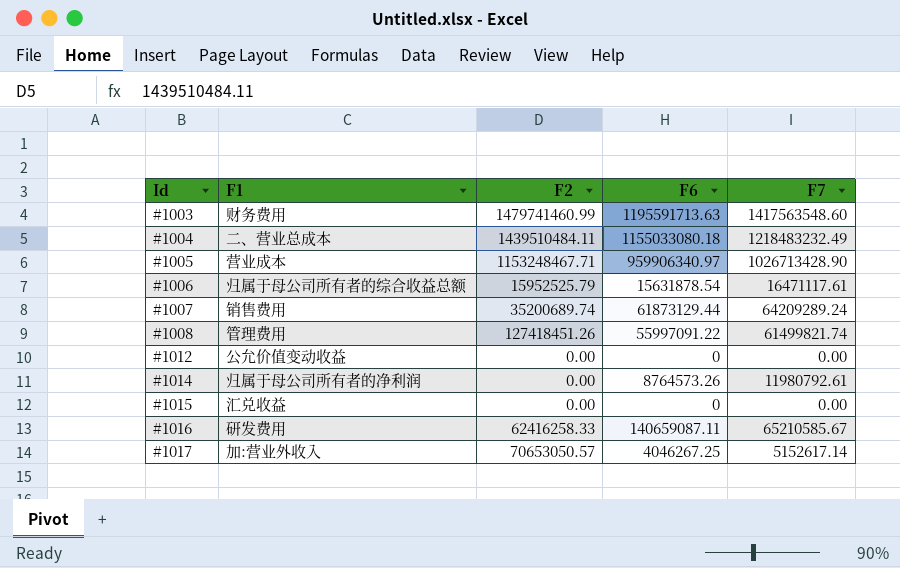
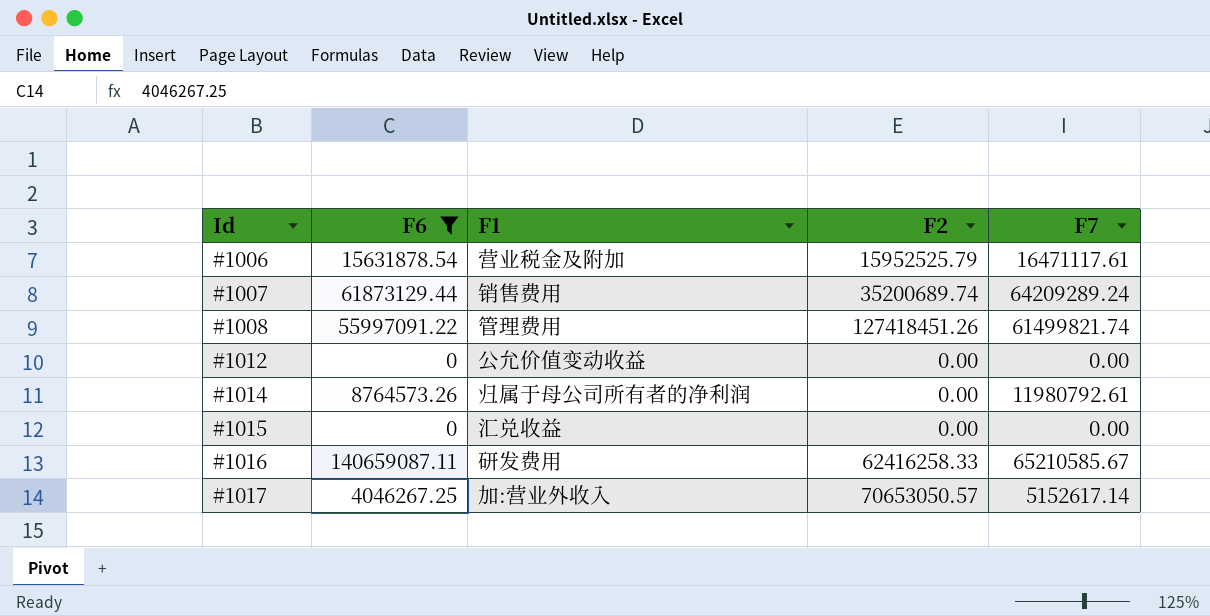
filter: none -> F6 <= 140659087.11
column F6 | position: 4 -> 2
#1006 | F1: 归属于母公司所有者的综合收益总额 -> 营业税金及附加

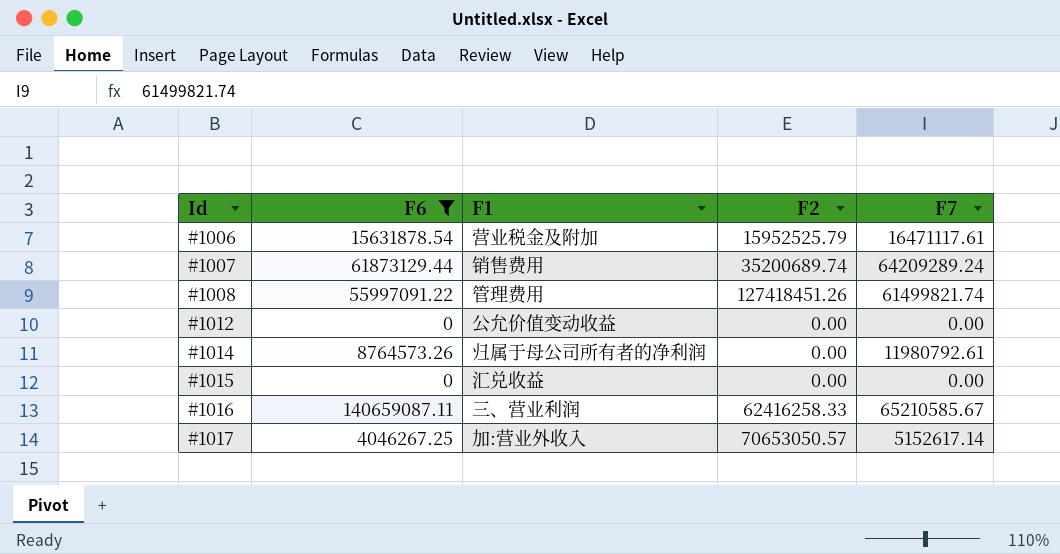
#1016 | F1: 研发费用 -> 三、营业利润

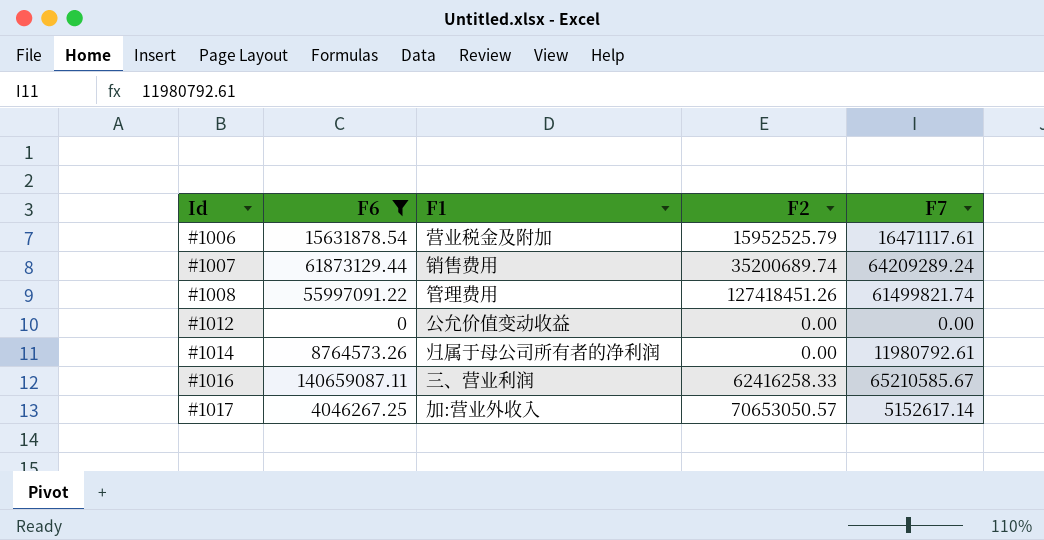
row #1015: 0 | 汇兑收益 | 0.00 | 0.00 -> none

